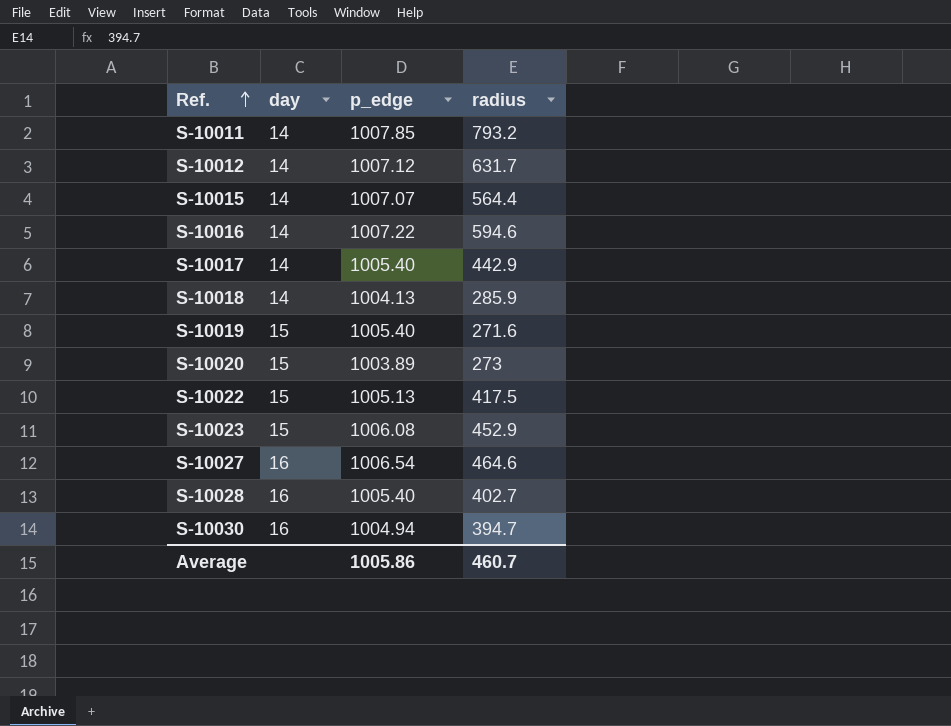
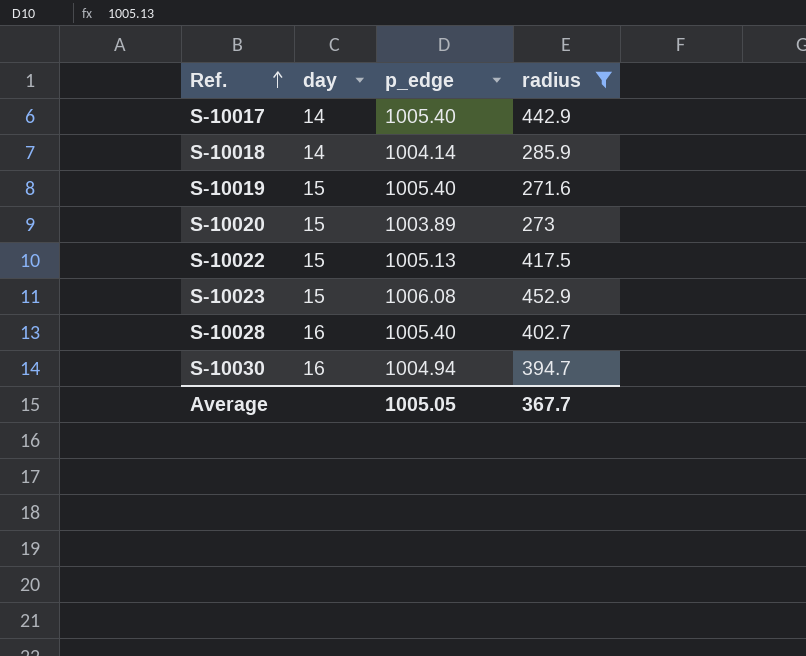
filter: none -> radius <= 452.9
S-10018 | p_edge: 1004.13 -> 1004.14
Average | p_edge: 1005.86 -> 1005.05
Average | radius: 460.7 -> 367.7

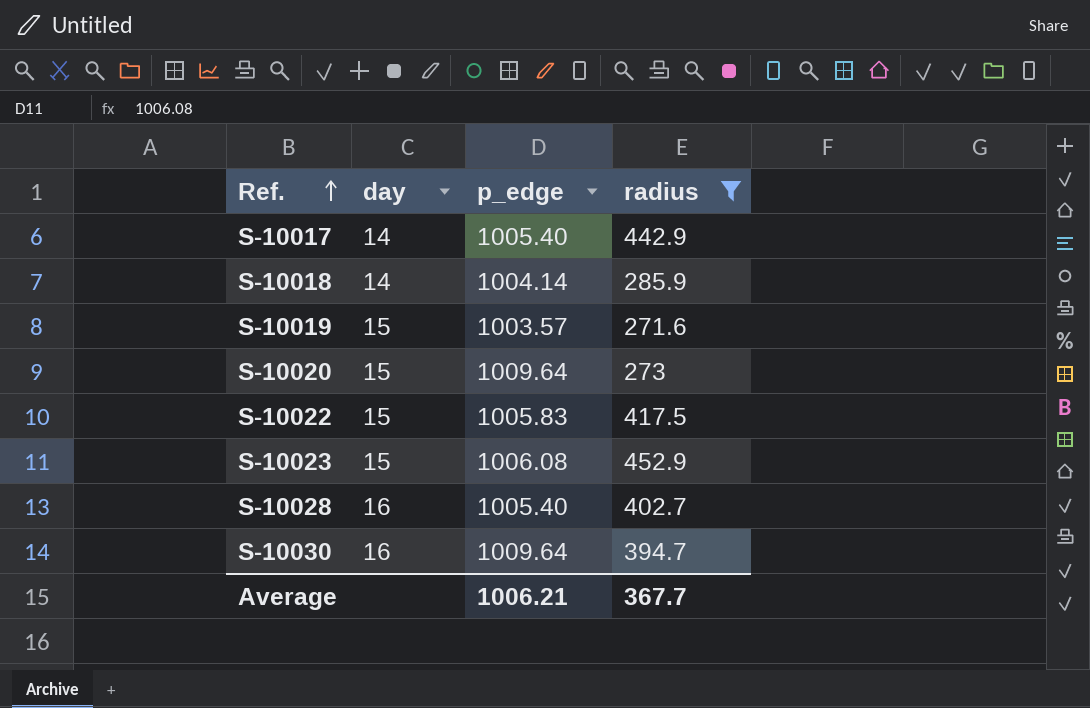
S-10019 | p_edge: 1005.40 -> 1003.57
S-10020 | p_edge: 1003.89 -> 1009.64
S-10022 | p_edge: 1005.13 -> 1005.83
S-10030 | p_edge: 1004.94 -> 1009.64
Average | p_edge: 1005.05 -> 1006.21

